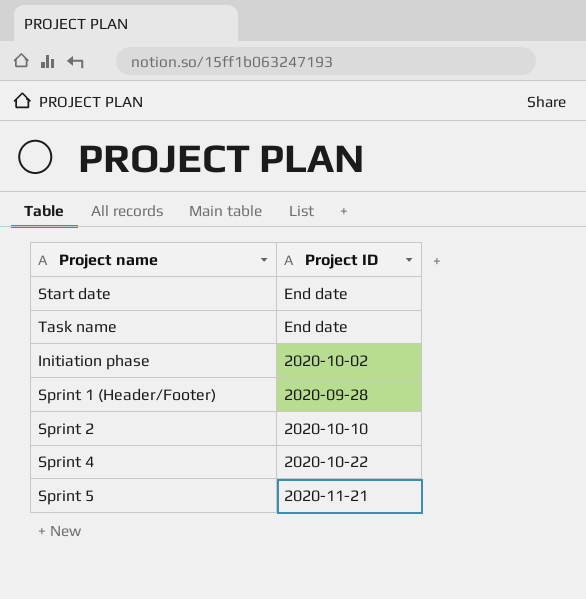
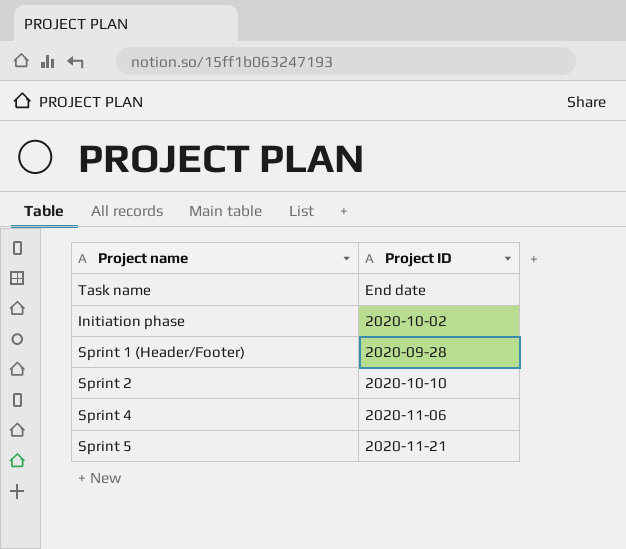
row Start date: End date -> none
Sprint 4 | Project ID: 2020-10-22 -> 2020-11-06

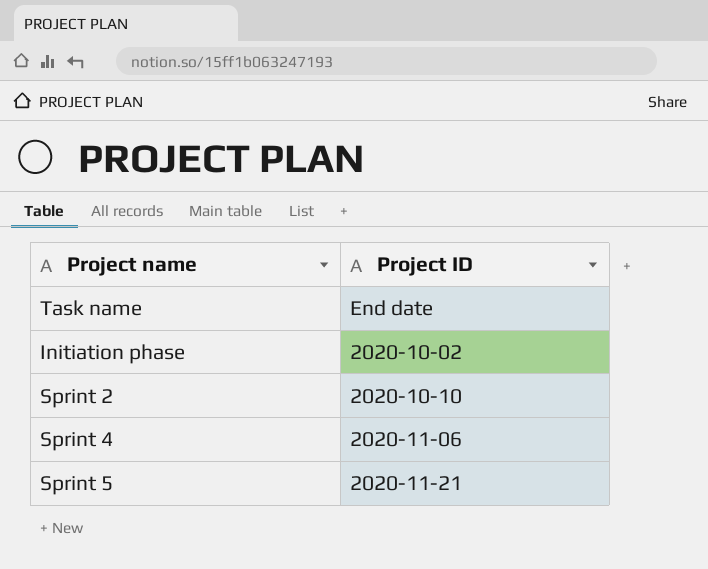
row Sprint 1 (Header/Footer): 2020-09-28 -> none

